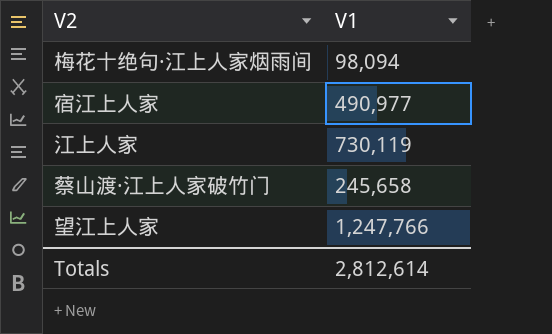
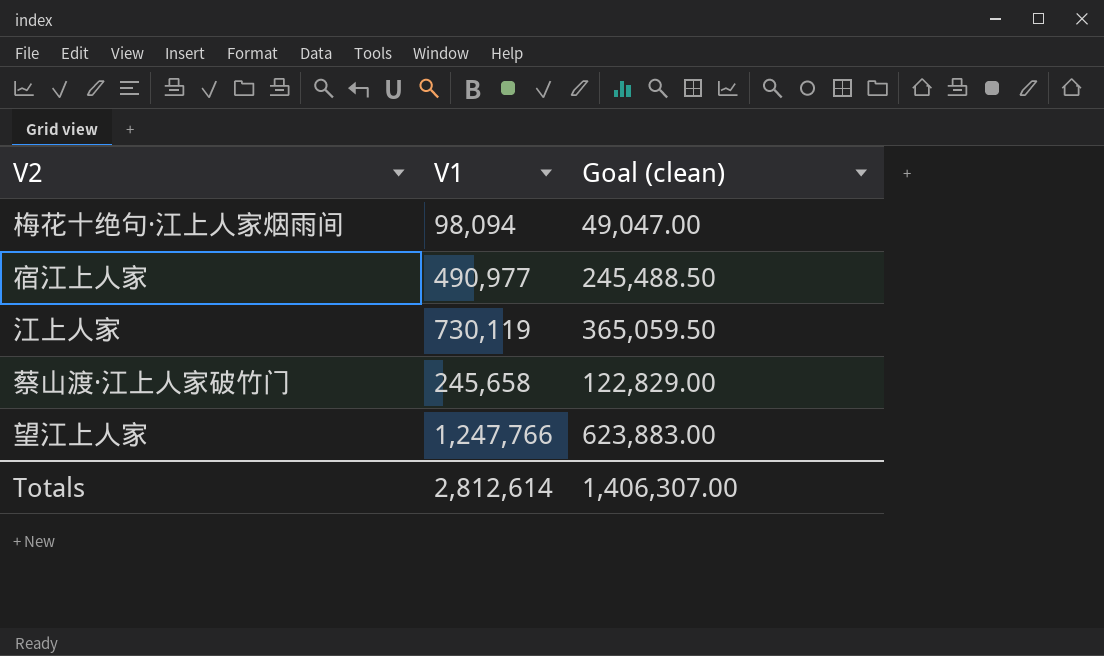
column Goal (clean) | formula: none -> [V1] * 0.5

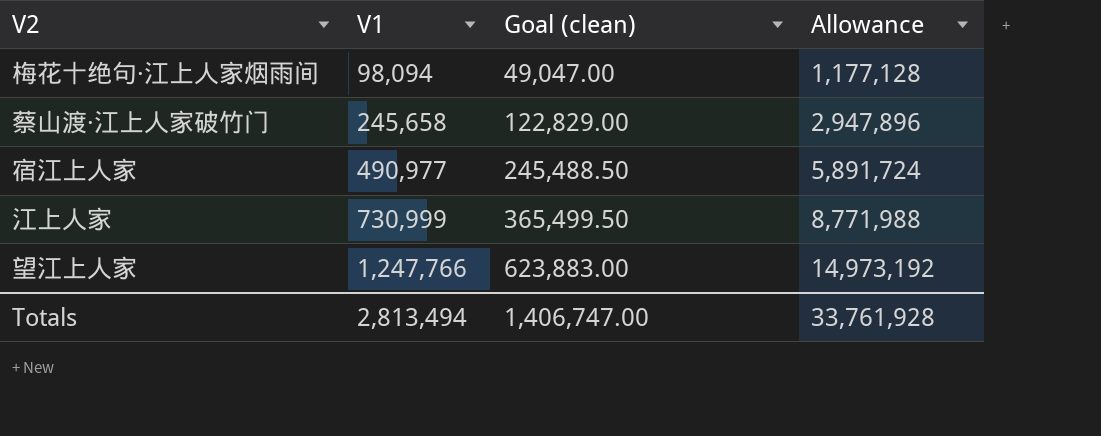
row order: none -> V1 ascending
column Allowance | formula: none -> [V1] * 12
江上人家 | V1: 730,119 -> 730,999
江上人家 | Goal (clean): 365,059.50 -> 365,499.50
Totals | V1: 2,812,614 -> 2,813,494
Totals | Goal (clean): 1,406,307.00 -> 1,406,747.00

